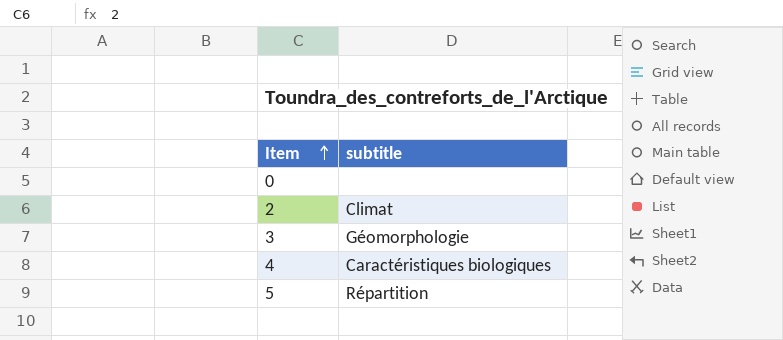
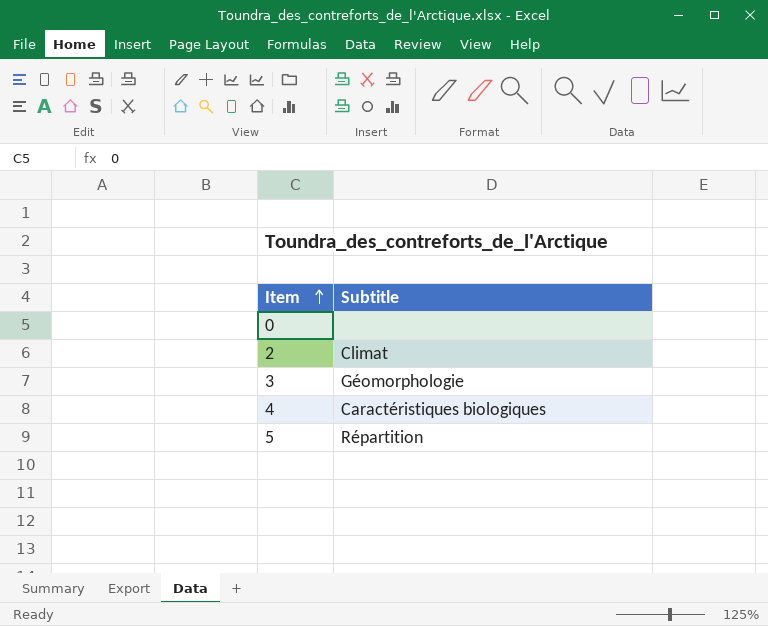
column name: subtitle -> Subtitle

